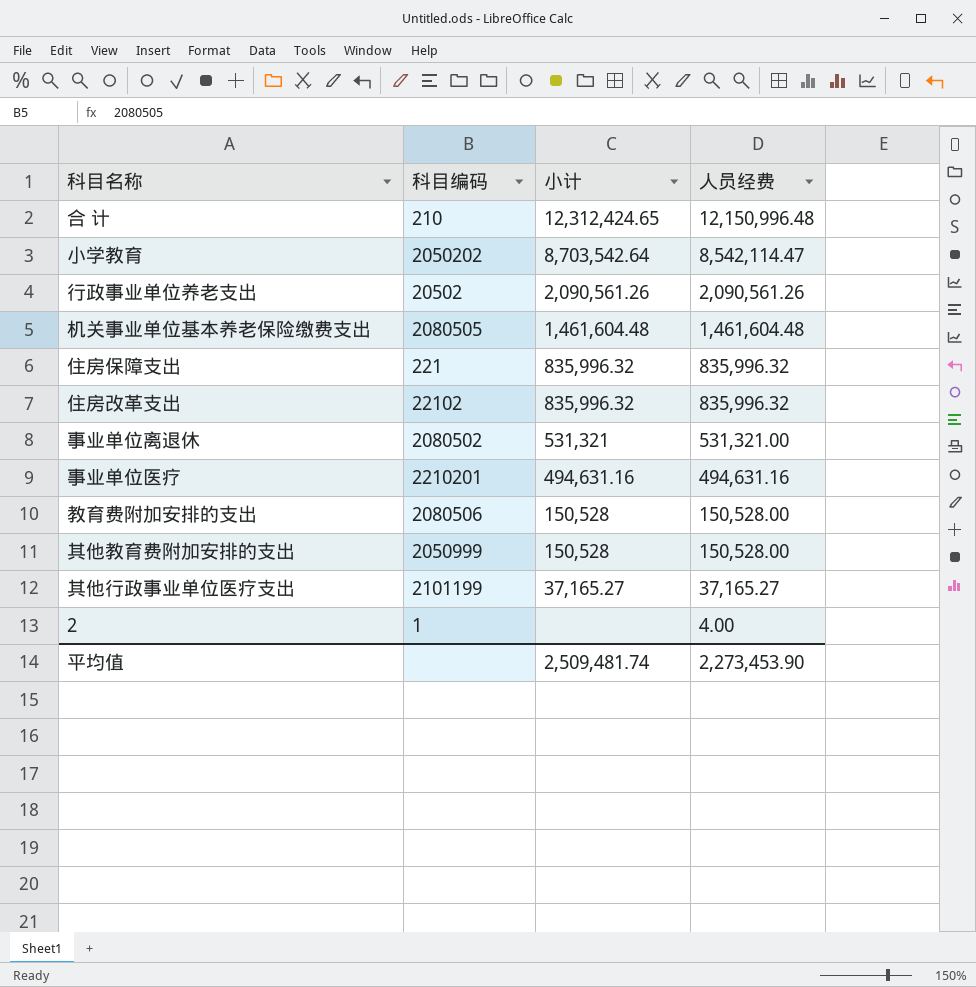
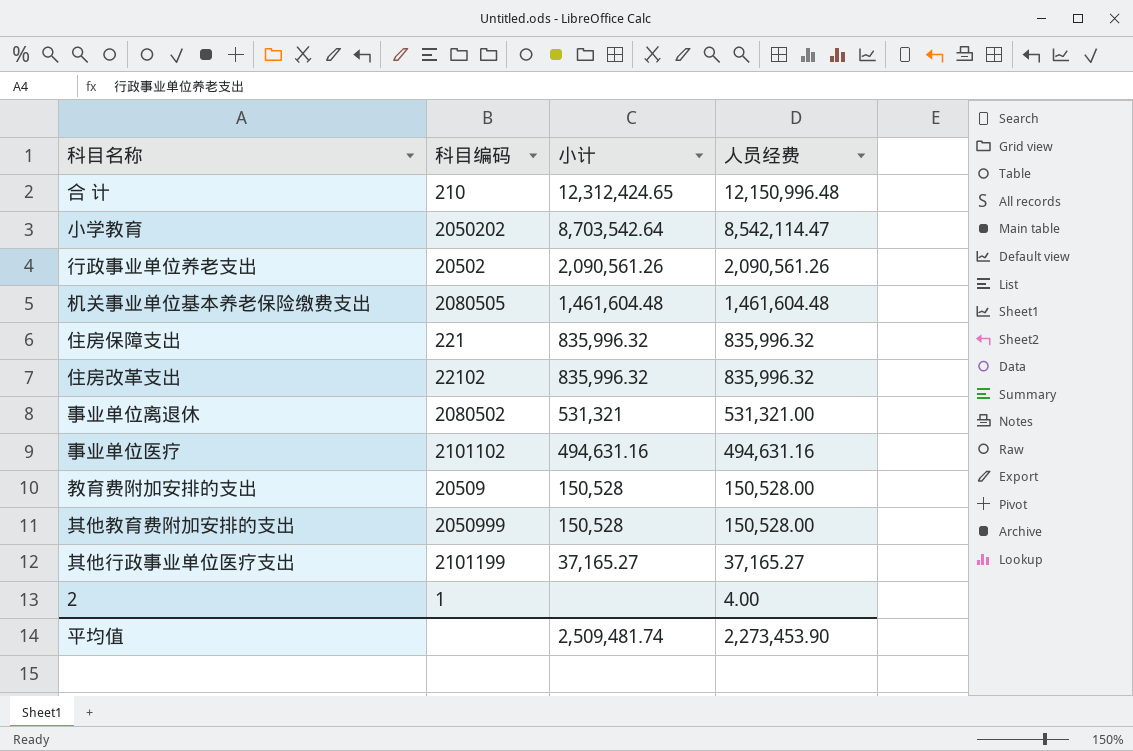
事业单位医疗 | 科目编码: 2210201 -> 2101102
教育费附加安排的支出 | 科目编码: 2080506 -> 20509

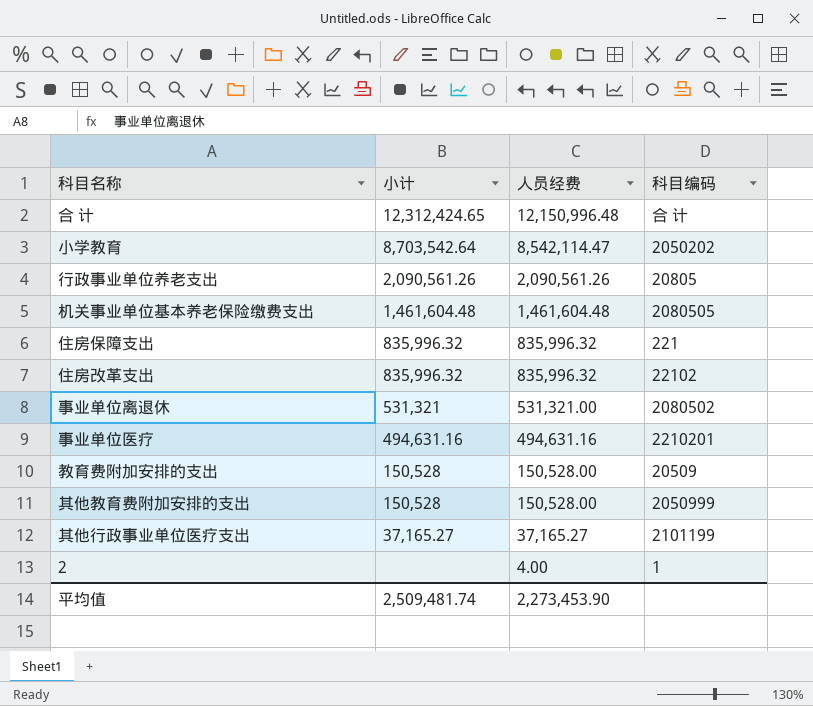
column 科目编码 | position: 2 -> 4
合 计 | 科目编码: 210 -> 合 计
行政事业单位养老支出 | 科目编码: 20502 -> 20805
事业单位医疗 | 科目编码: 2101102 -> 2210201

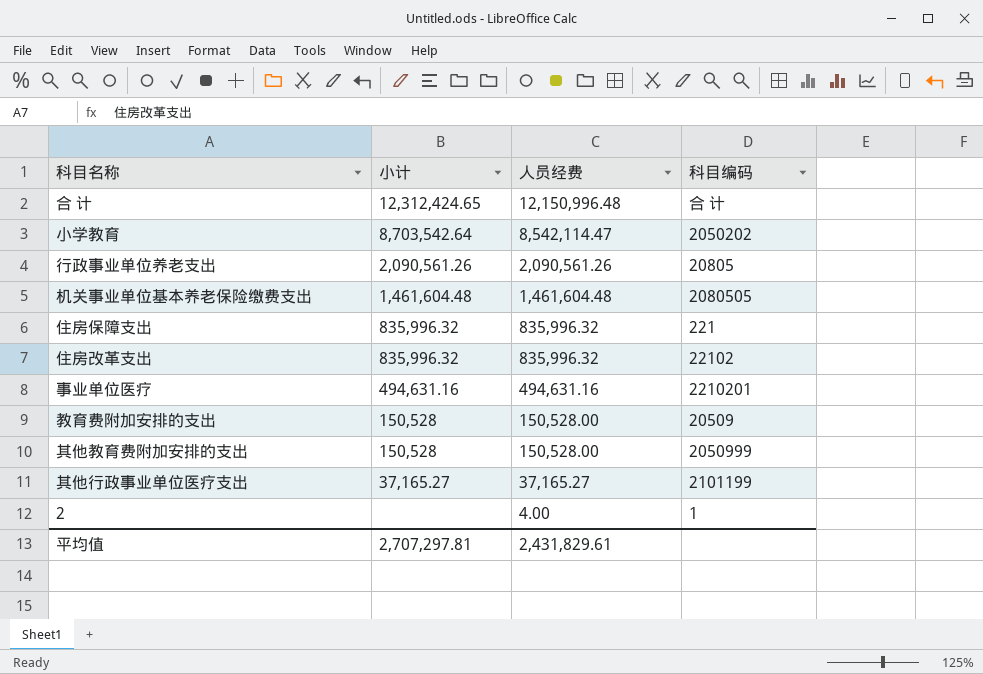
row 事业单位离退休: 531,321 | 531,321.00 | 2080502 -> none
平均值 | 小计: 2,509,481.74 -> 2,707,297.81
平均值 | 人员经费: 2,273,453.90 -> 2,431,829.61

